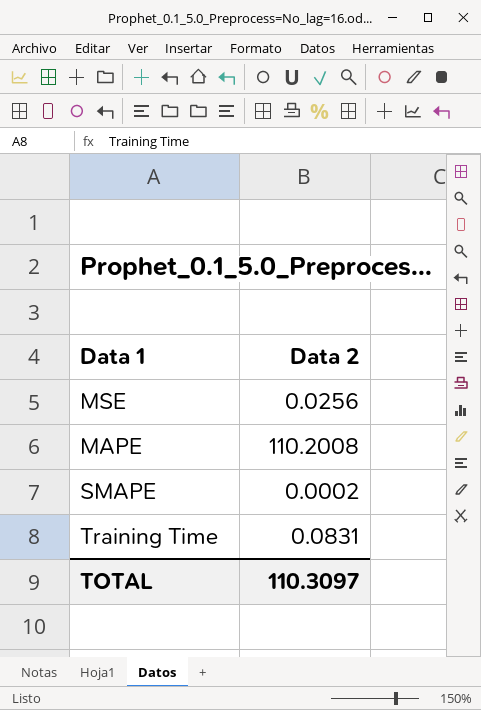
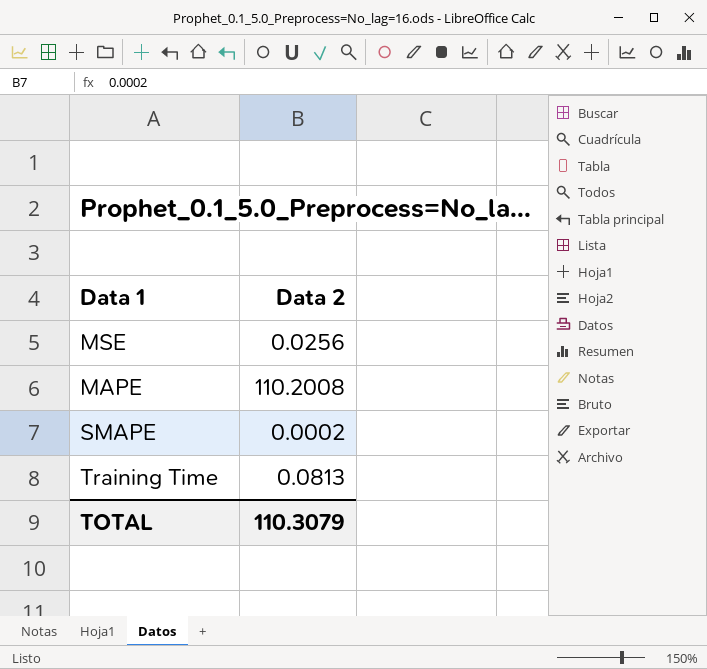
Training Time | Data 2: 0.0831 -> 0.0813
TOTAL | Data 2: 110.3097 -> 110.3079

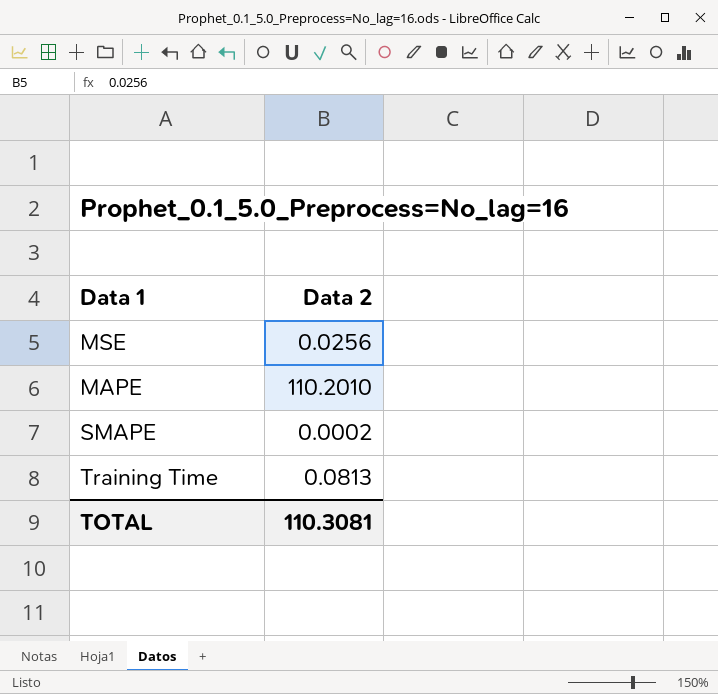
MAPE | Data 2: 110.2008 -> 110.2010
TOTAL | Data 2: 110.3079 -> 110.3081

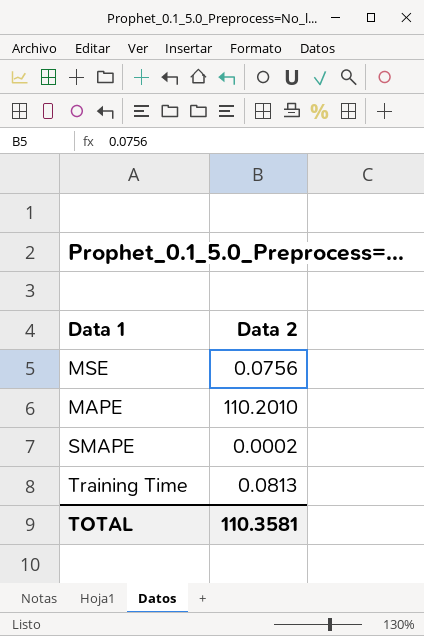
MSE | Data 2: 0.0256 -> 0.0756
TOTAL | Data 2: 110.3081 -> 110.3581

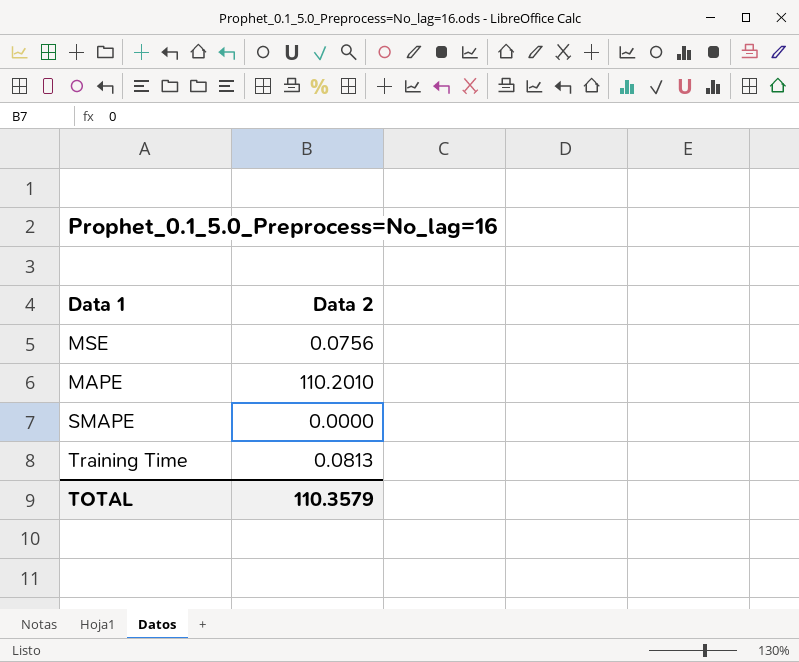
SMAPE | Data 2: 0.0002 -> 0.0000
TOTAL | Data 2: 110.3581 -> 110.3579

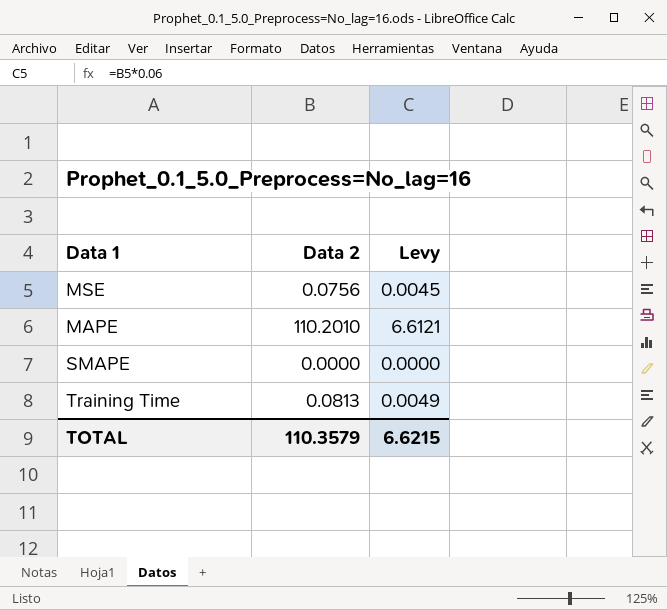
column Levy | formula: none -> [Data 2] * 0.06

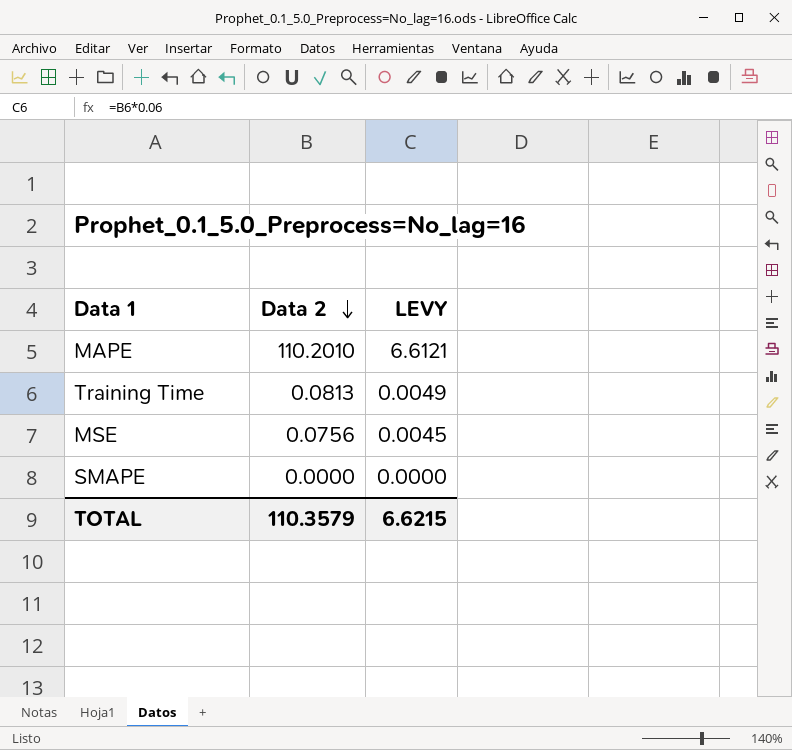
row order: none -> Data 2 descending
column name: Levy -> LEVY

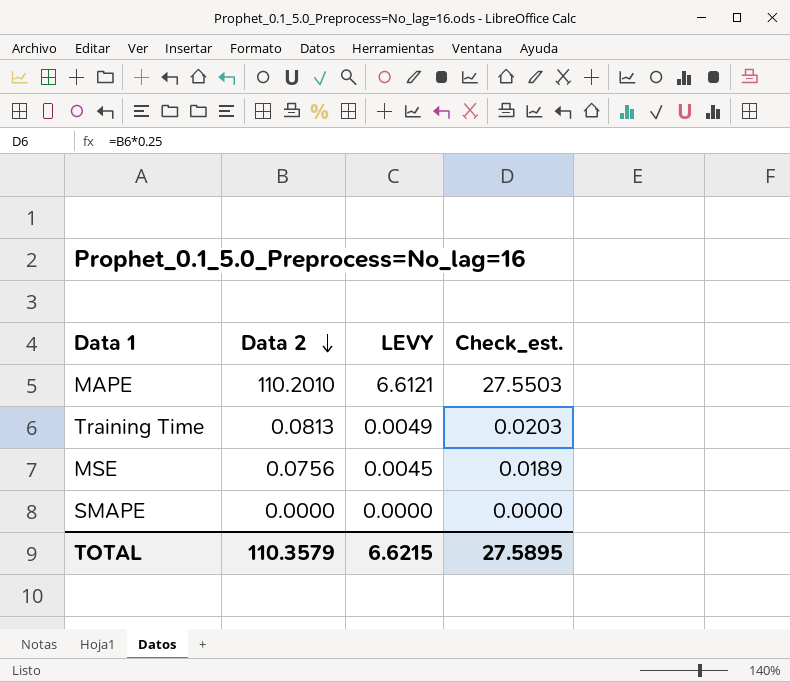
column Check_est. | formula: none -> [Data 2] * 0.25

